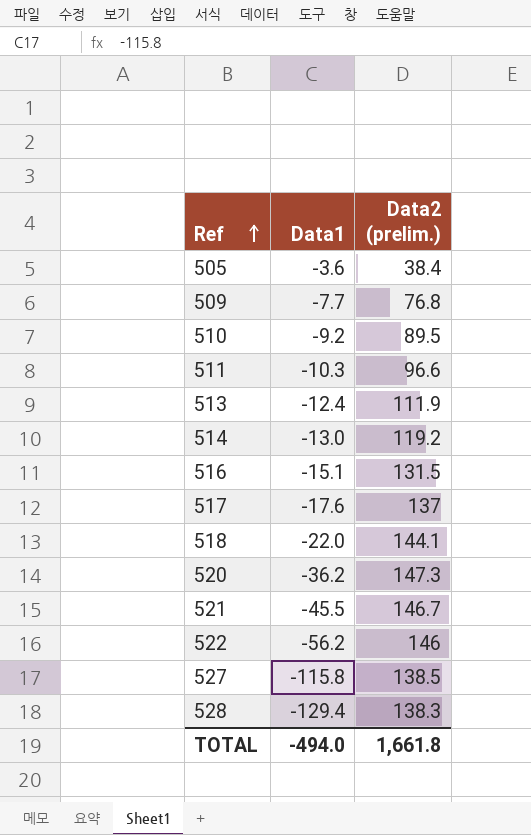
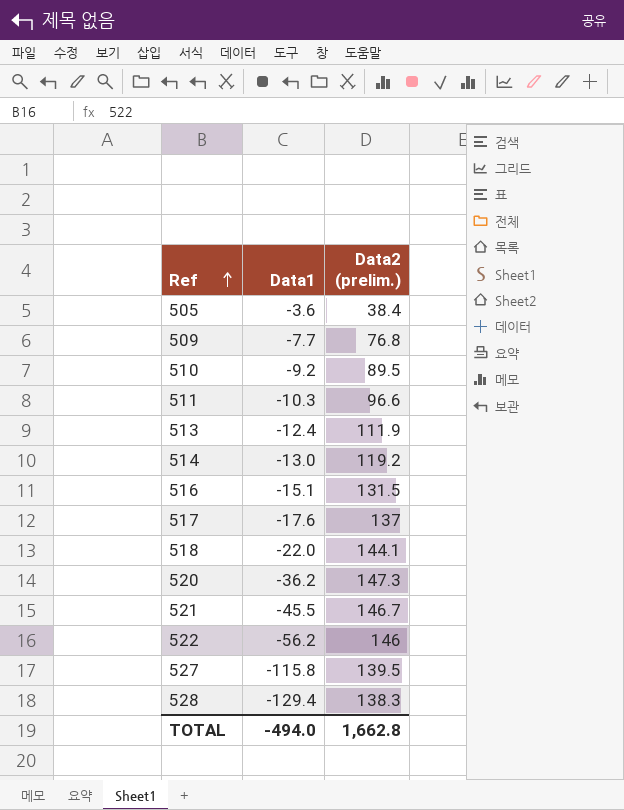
527 | Data2 (prelim.): 138.5 -> 139.5
TOTAL | Data2 (prelim.): 1,661.8 -> 1,662.8

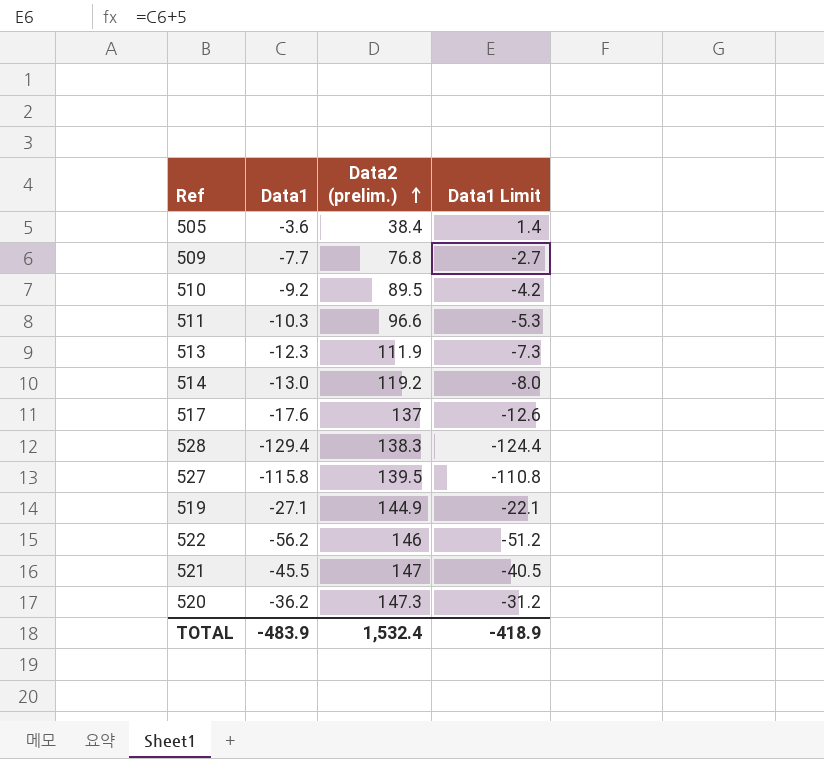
row order: Ref ascending -> Data2 (prelim.) ascending
column Data1 Limit | formula: none -> [Data1] + 5
row 516: -15.1 | 131.5 -> none
row 518: -22.0 | 144.1 -> none
513 | Data1: -12.4 -> -12.3
row 519: none -> -27.1 | 144.9 | -22.1
521 | Data2 (prelim.): 146.7 -> 147
TOTAL | Data1: -494.0 -> -483.9
TOTAL | Data2 (prelim.): 1,662.8 -> 1,532.4

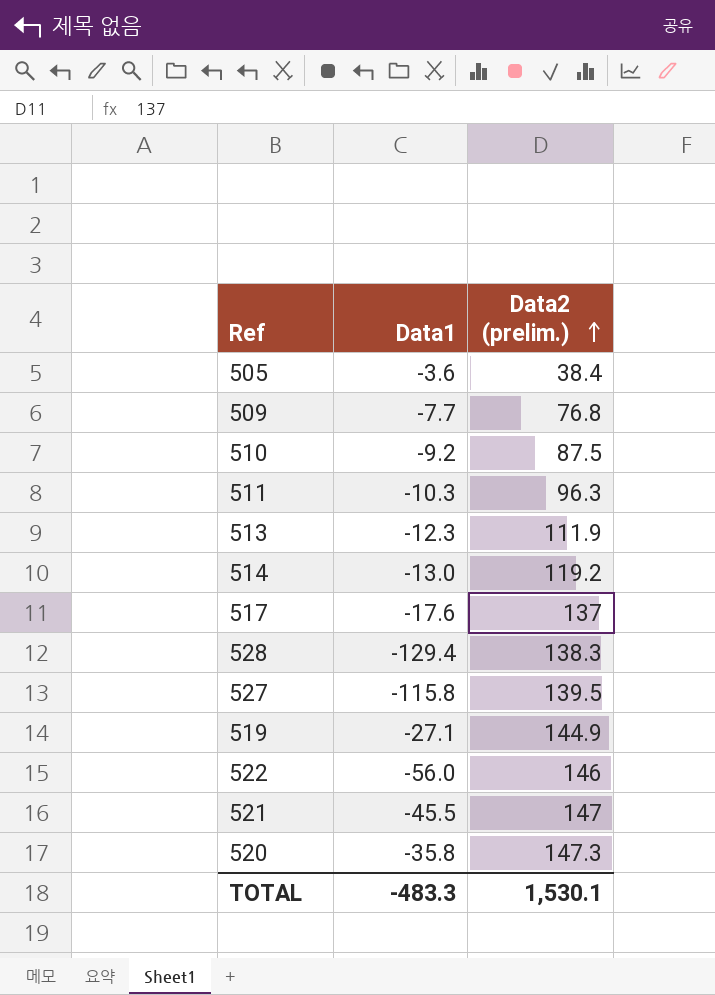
column Data1 Limit | formula: [Data1] + 5 -> none
510 | Data2 (prelim.): 89.5 -> 87.5
511 | Data2 (prelim.): 96.6 -> 96.3
522 | Data1: -56.2 -> -56.0
520 | Data1: -36.2 -> -35.8
TOTAL | Data1: -483.9 -> -483.3
TOTAL | Data2 (prelim.): 1,532.4 -> 1,530.1

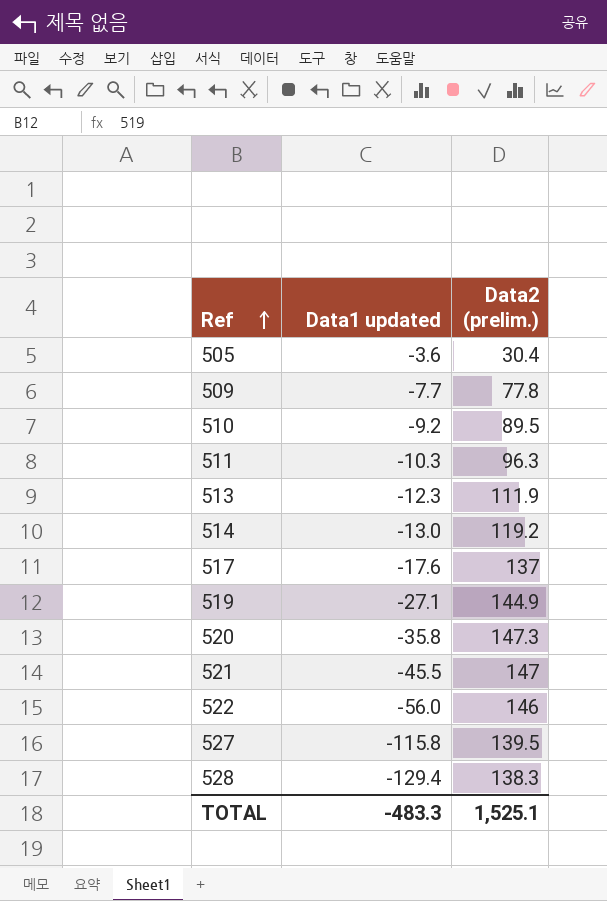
row order: Data2 (prelim.) ascending -> Ref ascending
column name: Data1 -> Data1 updated
505 | Data2 (prelim.): 38.4 -> 30.4
509 | Data2 (prelim.): 76.8 -> 77.8
510 | Data2 (prelim.): 87.5 -> 89.5
TOTAL | Data2 (prelim.): 1,530.1 -> 1,525.1

